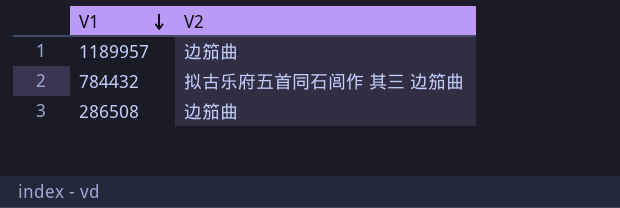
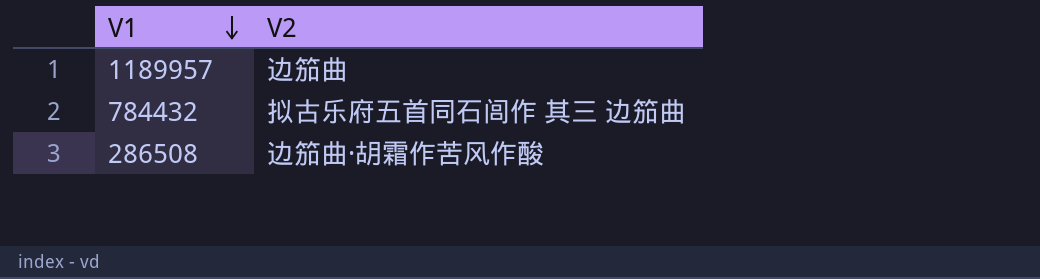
286508 | V2: 边笳曲 -> 边笳曲·胡霜作苦风作酸

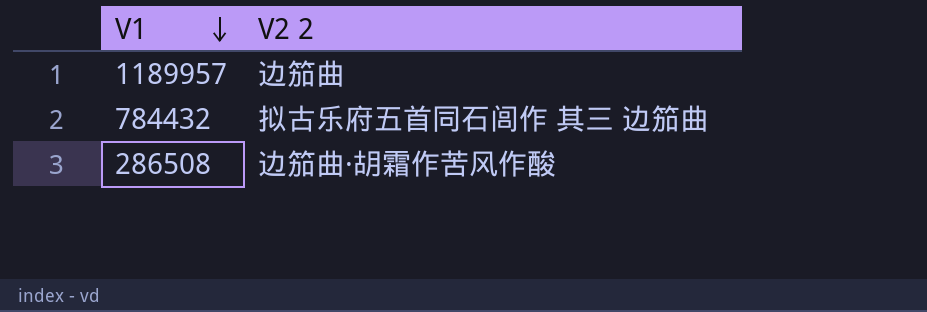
column name: V2 -> V2 2

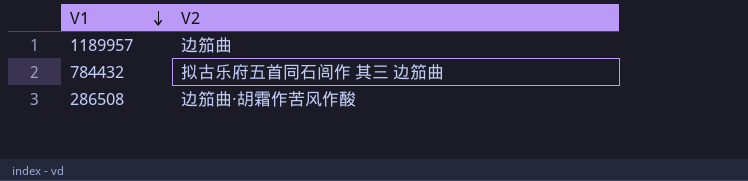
column name: V2 2 -> V2

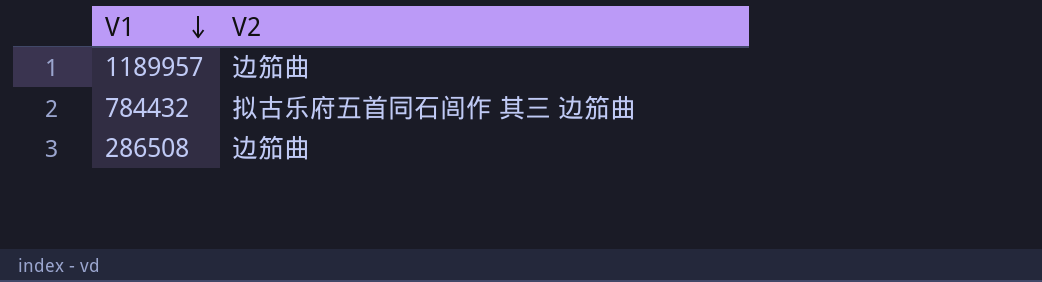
286508 | V2: 边笳曲·胡霜作苦风作酸 -> 边笳曲

